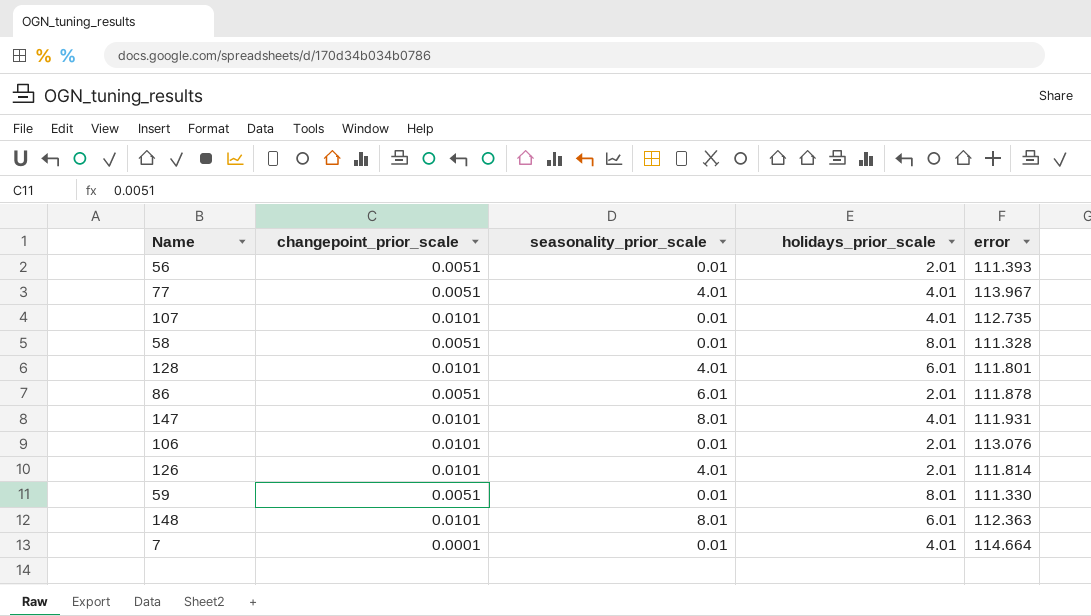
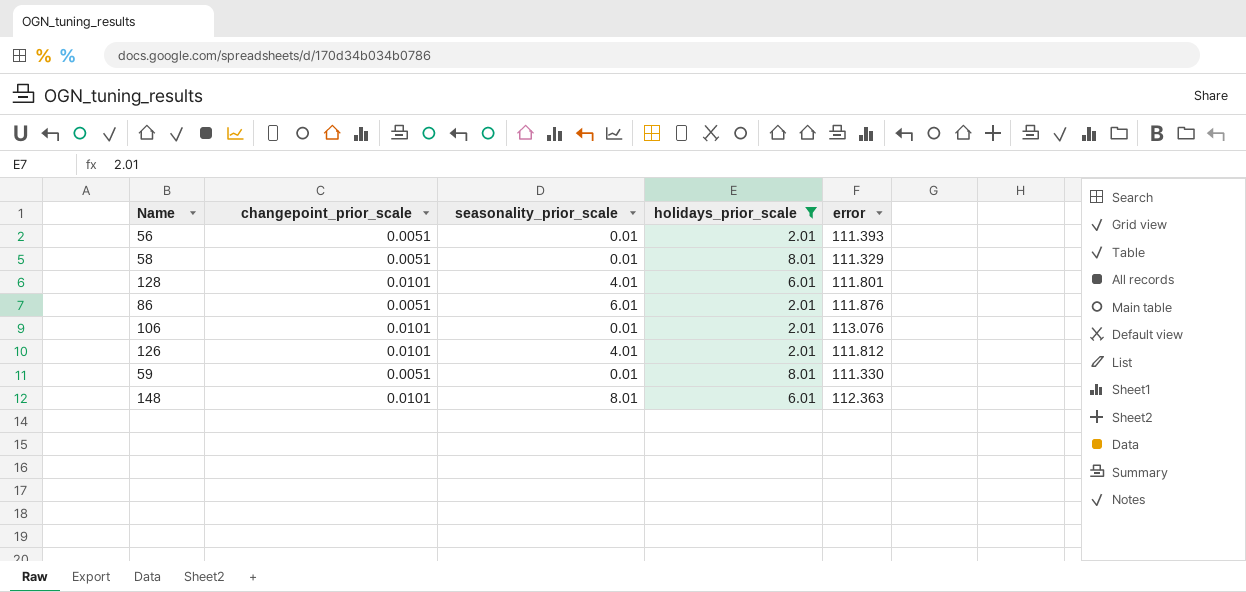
filter: none -> holidays_prior_scale != 4.01
58 | error: 111.328 -> 111.329
86 | error: 111.878 -> 111.876
126 | error: 111.814 -> 111.812

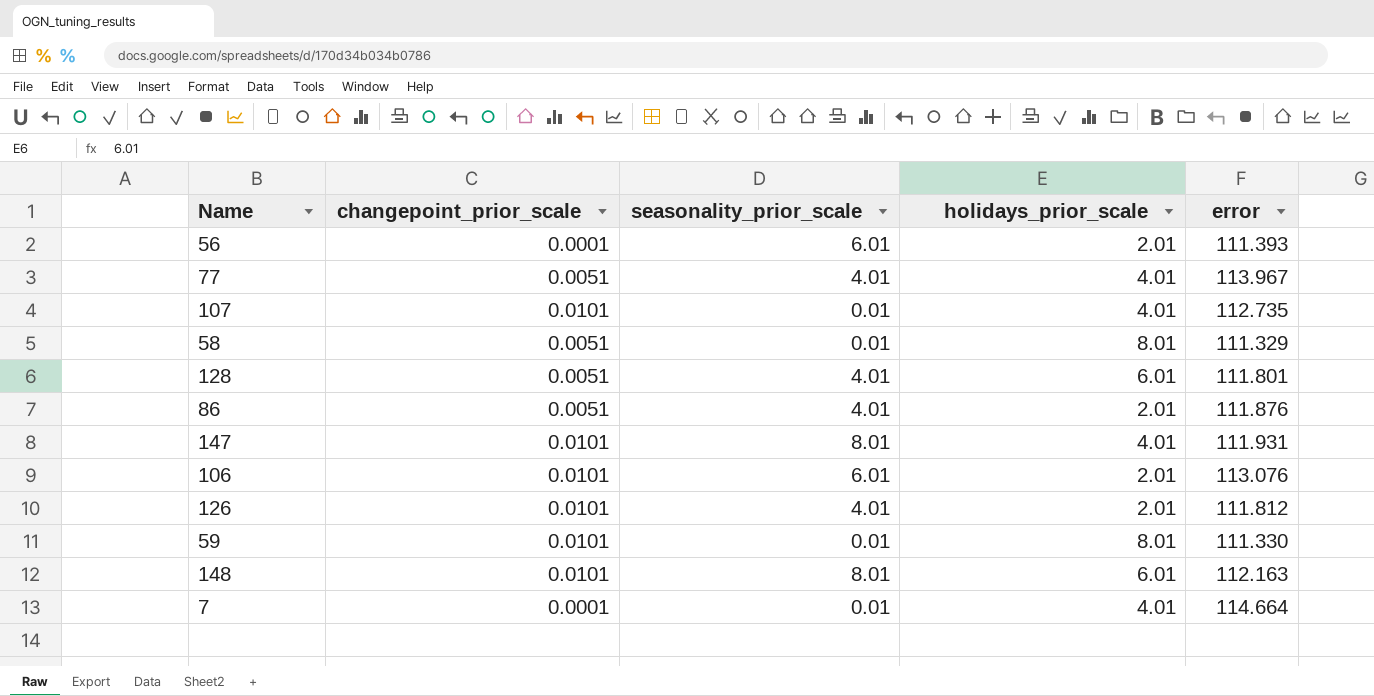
filter: holidays_prior_scale != 4.01 -> none
56 | changepoint_prior_scale: 0.0051 -> 0.0001
56 | seasonality_prior_scale: 0.01 -> 6.01
128 | changepoint_prior_scale: 0.0101 -> 0.0051
86 | seasonality_prior_scale: 6.01 -> 4.01
106 | seasonality_prior_scale: 0.01 -> 6.01
59 | changepoint_prior_scale: 0.0051 -> 0.0101
148 | error: 112.363 -> 112.163

